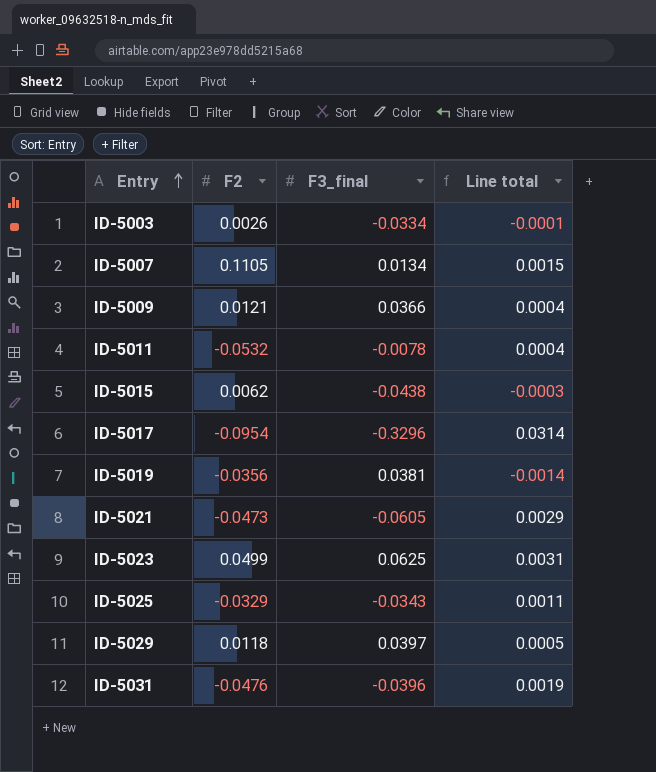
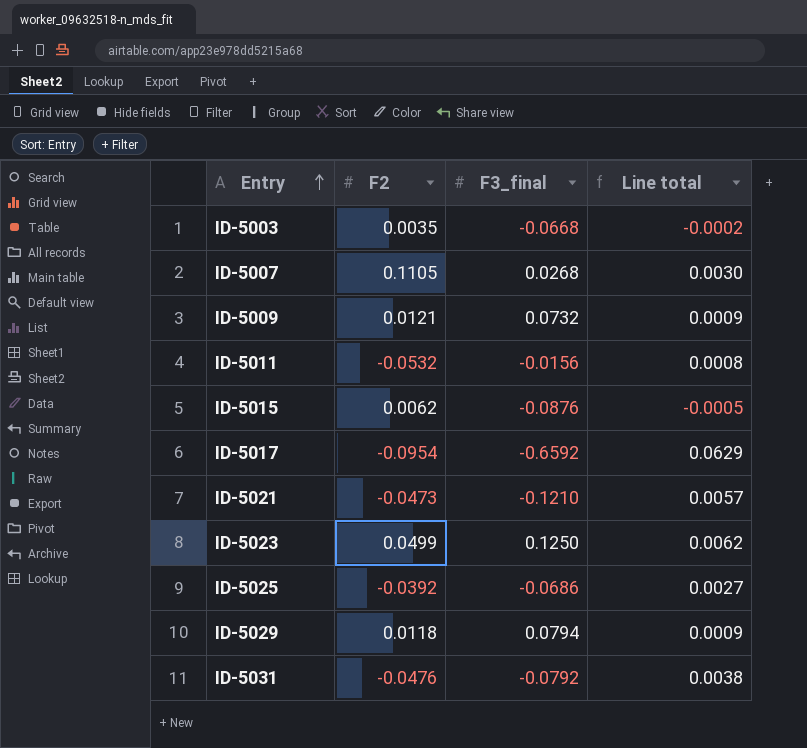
row ID-5019: -0.0356 | 0.0381 | -0.0014 -> none
ID-5003 | F2: 0.0026 -> 0.0035
ID-5003 | F3_final: -0.0334 -> -0.0668
ID-5003 | Line total: -0.0001 -> -0.0002
ID-5007 | F3_final: 0.0134 -> 0.0268
ID-5007 | Line total: 0.0015 -> 0.0030
ID-5009 | F3_final: 0.0366 -> 0.0732
ID-5009 | Line total: 0.0004 -> 0.0009
ID-5011 | F3_final: -0.0078 -> -0.0156
ID-5011 | Line total: 0.0004 -> 0.0008
ID-5015 | F3_final: -0.0438 -> -0.0876
ID-5015 | Line total: -0.0003 -> -0.0005
ID-5017 | F3_final: -0.3296 -> -0.6592
ID-5017 | Line total: 0.0314 -> 0.0629
ID-5021 | F3_final: -0.0605 -> -0.1210
ID-5021 | Line total: 0.0029 -> 0.0057
ID-5023 | F3_final: 0.0625 -> 0.1250
ID-5023 | Line total: 0.0031 -> 0.0062
ID-5025 | F2: -0.0329 -> -0.0392
ID-5025 | F3_final: -0.0343 -> -0.0686
ID-5025 | Line total: 0.0011 -> 0.0027
ID-5029 | F3_final: 0.0397 -> 0.0794
ID-5029 | Line total: 0.0005 -> 0.0009
ID-5031 | F3_final: -0.0396 -> -0.0792
ID-5031 | Line total: 0.0019 -> 0.0038

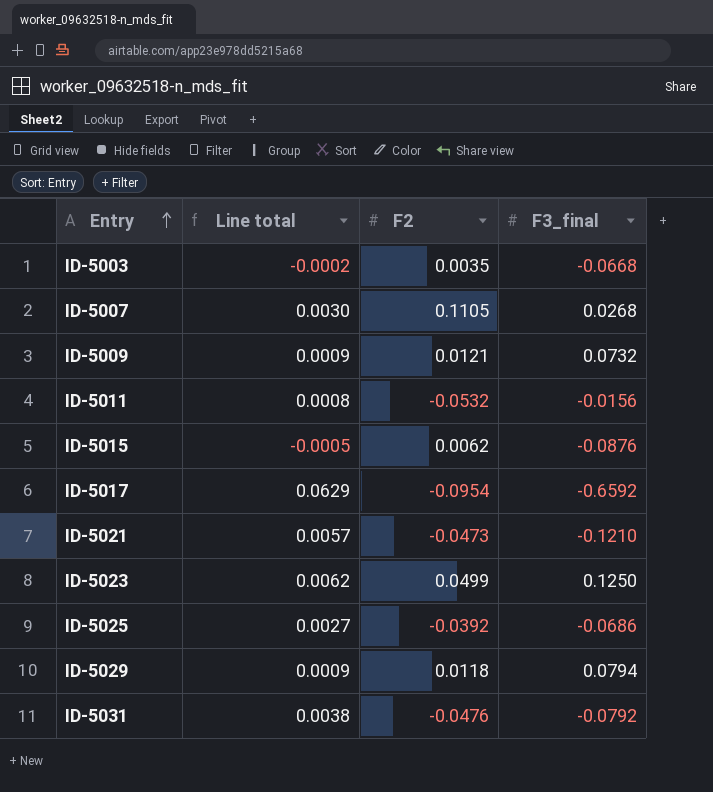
column Line total | position: 4 -> 2

